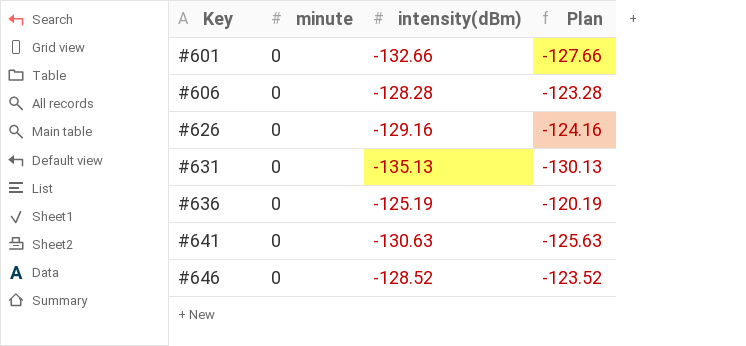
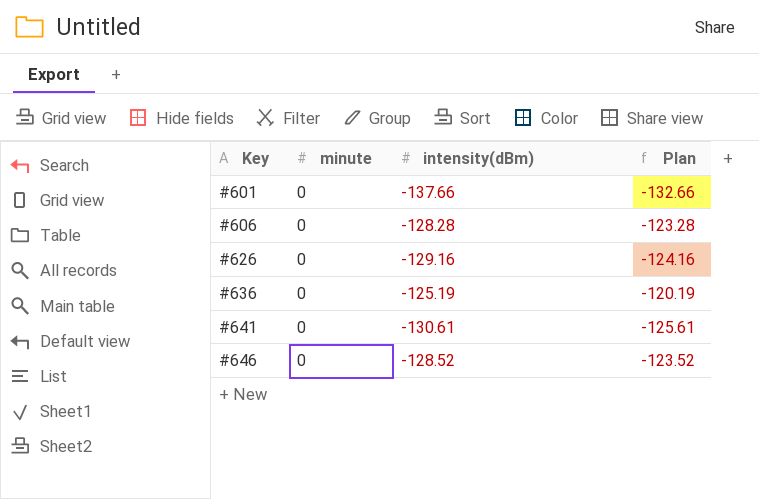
row #631: 0 | -135.13 | -130.13 -> none
#601 | intensity(dBm): -132.66 -> -137.66
#601 | Plan: -127.66 -> -132.66
#641 | intensity(dBm): -130.63 -> -130.61
#641 | Plan: -125.63 -> -125.61

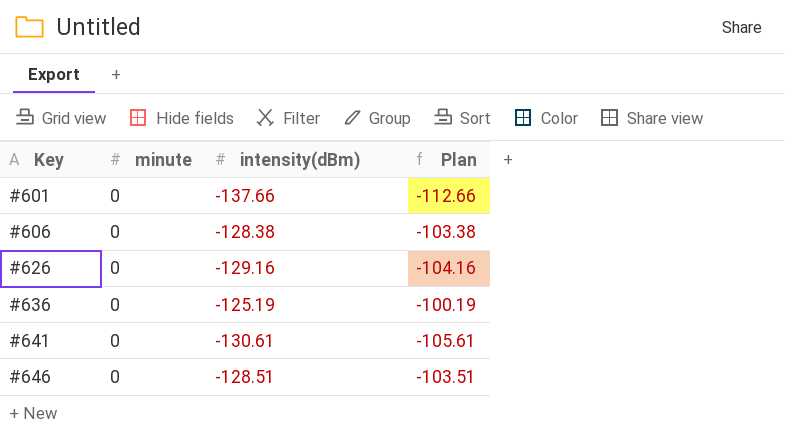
column Plan | formula: [intensity(dBm)] + 5 -> [intensity(dBm)] + 25
#606 | intensity(dBm): -128.28 -> -128.38
#646 | intensity(dBm): -128.52 -> -128.51

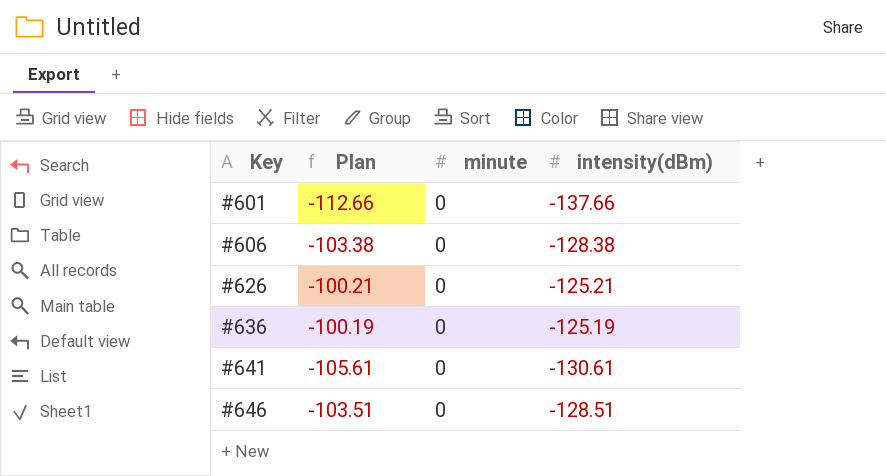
column Plan | position: 4 -> 2
#626 | Plan: -104.16 -> -100.21
#626 | intensity(dBm): -129.16 -> -125.21

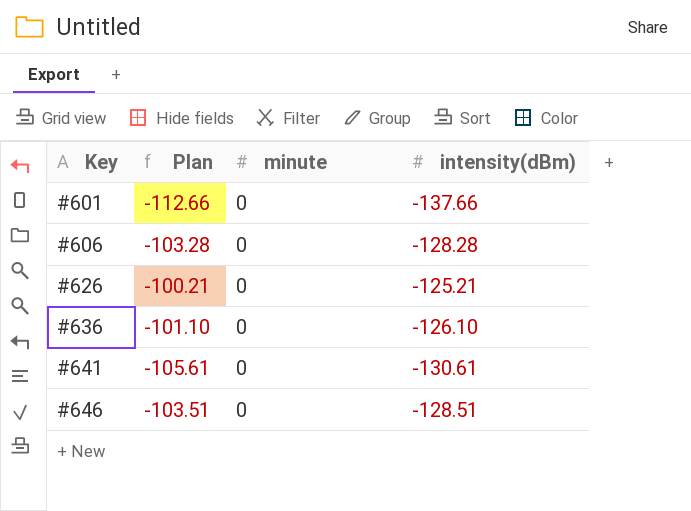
#606 | Plan: -103.38 -> -103.28
#606 | intensity(dBm): -128.38 -> -128.28
#636 | Plan: -100.19 -> -101.10
#636 | intensity(dBm): -125.19 -> -126.10

